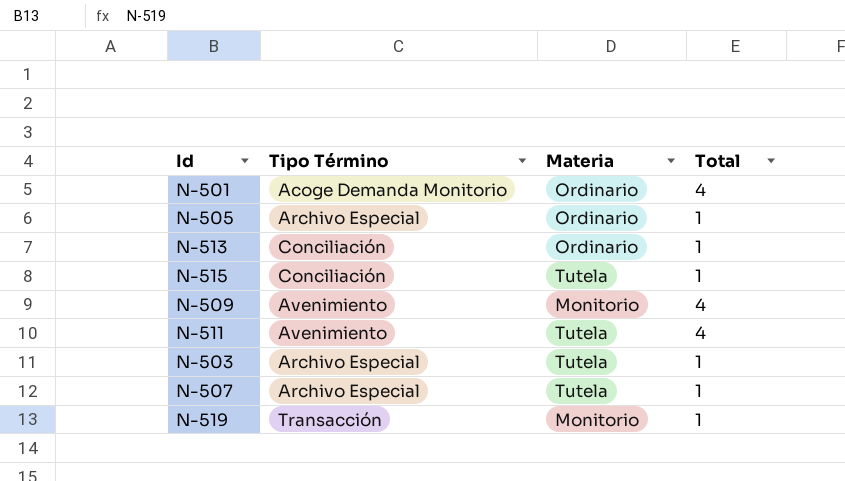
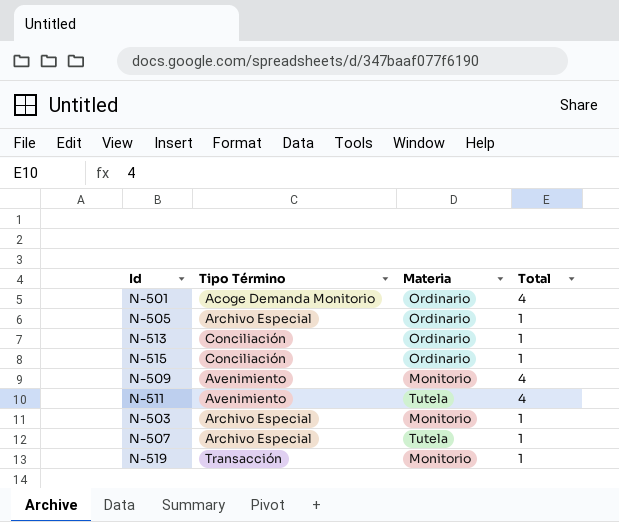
N-515 | Materia: Tutela -> Ordinario
N-503 | Materia: Tutela -> Monitorio

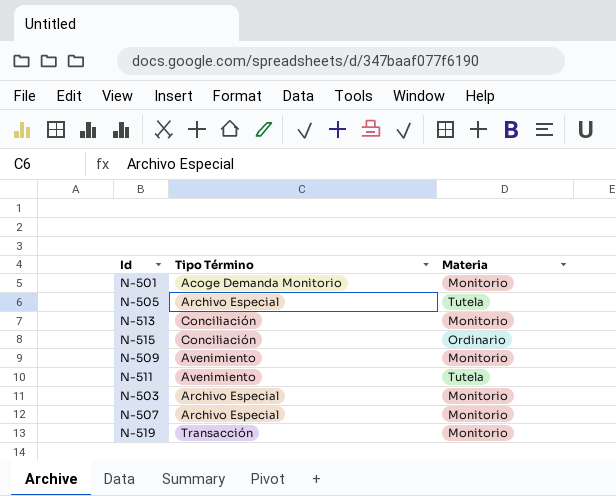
column Total | position: 4 -> none
N-501 | Materia: Ordinario -> Monitorio
N-505 | Materia: Ordinario -> Tutela
N-513 | Materia: Ordinario -> Monitorio
N-507 | Materia: Tutela -> Monitorio

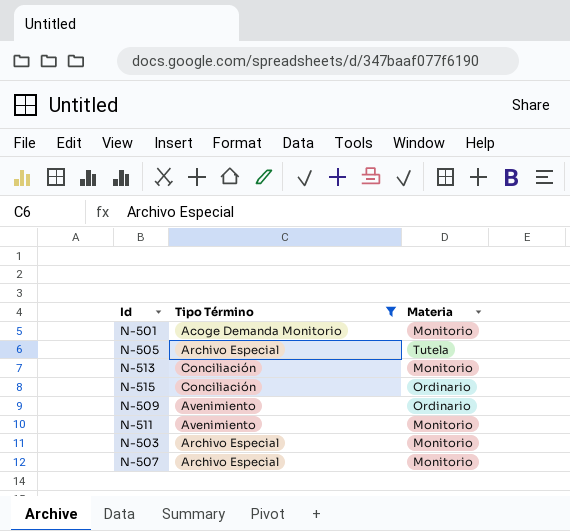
filter: none -> Tipo Término != Transacción
N-509 | Materia: Monitorio -> Ordinario
N-511 | Materia: Tutela -> Monitorio

